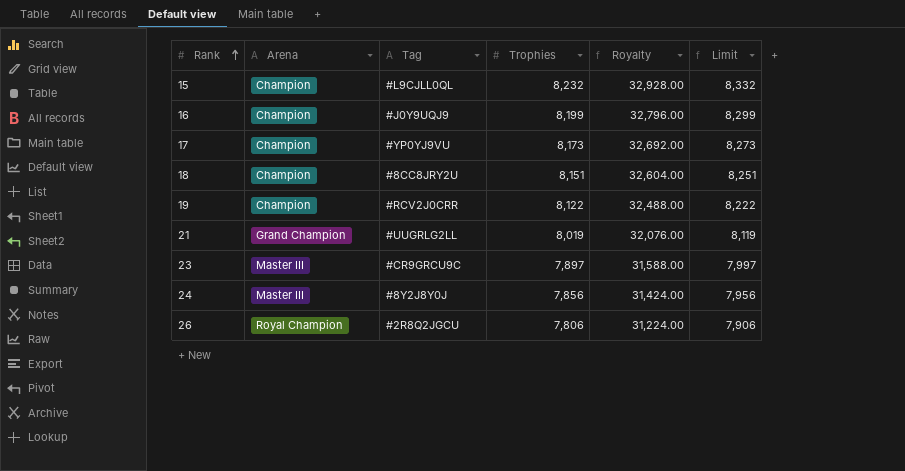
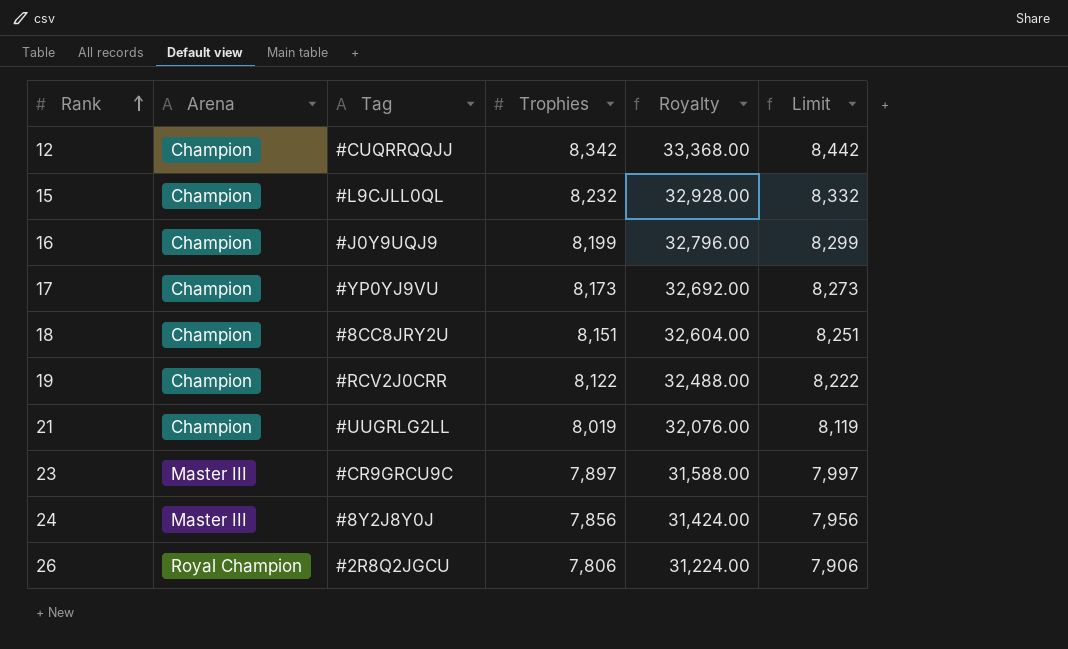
row 12: none -> Champion | #CUQRRQQJJ | 8,342 | 33,368.00 | 8,442
21 | Arena: Grand Champion -> Champion

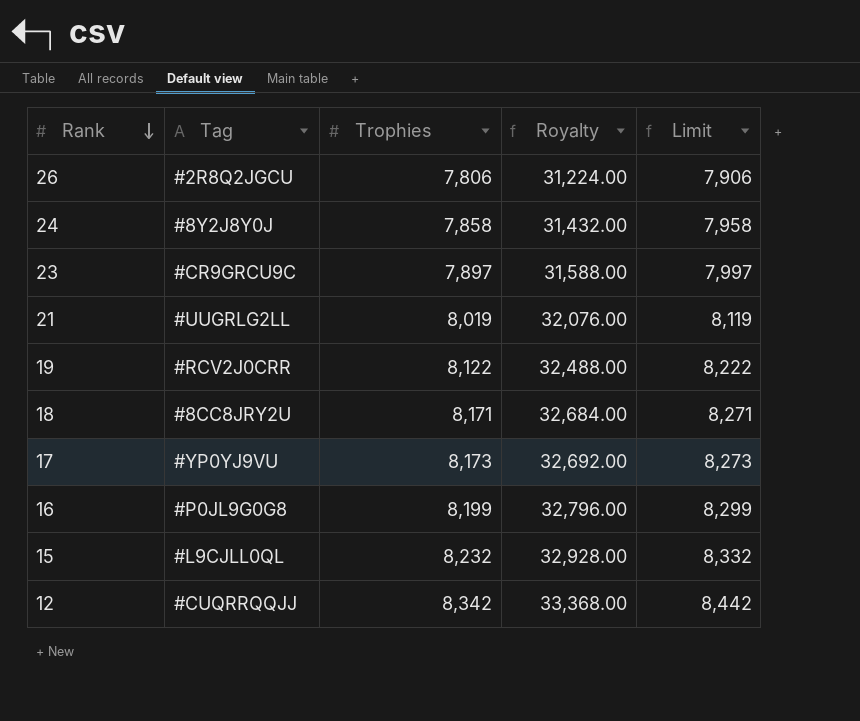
row order: Rank ascending -> Rank descending
column Arena | position: 2 -> none
24 | Trophies: 7,856 -> 7,858
24 | Royalty: 31,424.00 -> 31,432.00
24 | Limit: 7,956 -> 7,958
18 | Trophies: 8,151 -> 8,171
18 | Royalty: 32,604.00 -> 32,684.00
18 | Limit: 8,251 -> 8,271
16 | Tag: #J0Y9UQJ9 -> #P0JL9G0G8

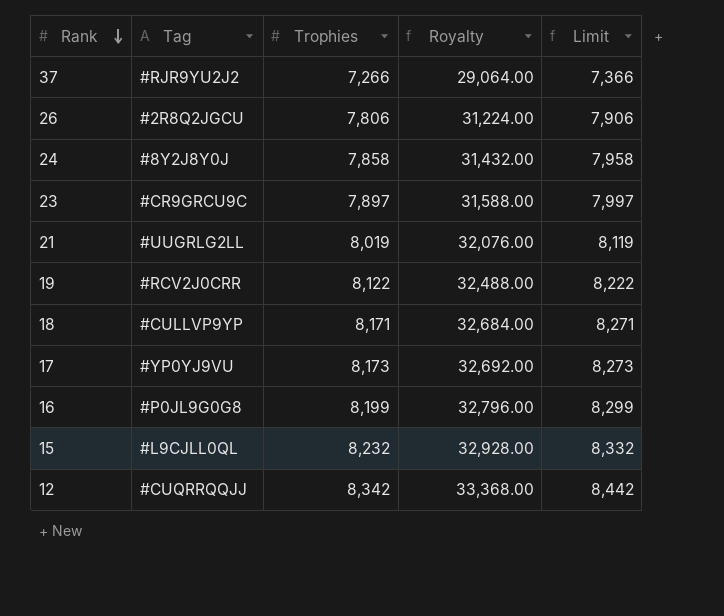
row 37: none -> #RJR9YU2J2 | 7,266 | 29,064.00 | 7,366
18 | Tag: #8CC8JRY2U -> #CULLVP9YP

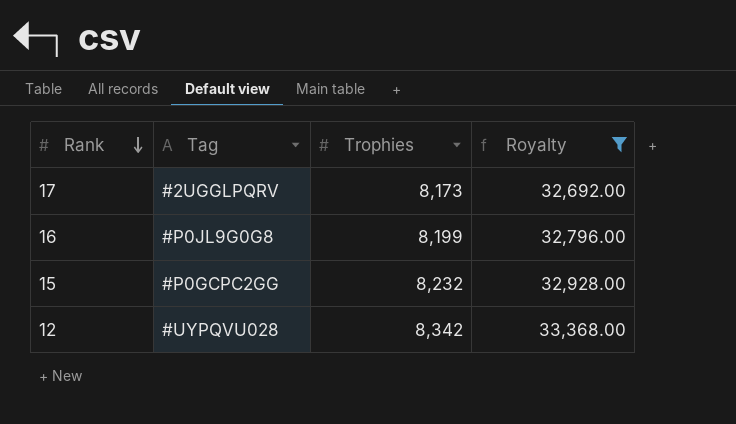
filter: none -> Royalty >= 32,692.00
column Limit | formula: [Trophies] + 100 -> none
17 | Tag: #YP0YJ9VU -> #2UGGLPQRV
15 | Tag: #L9CJLL0QL -> #P0GCPC2GG
12 | Tag: #CUQRRQQJJ -> #UYPQVU028

